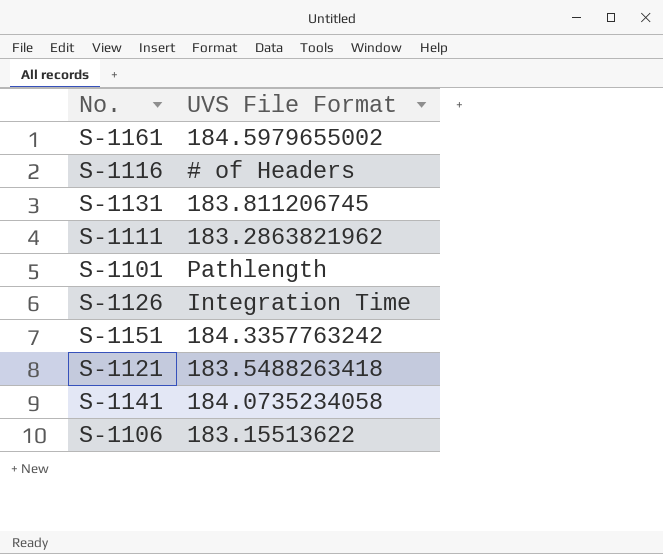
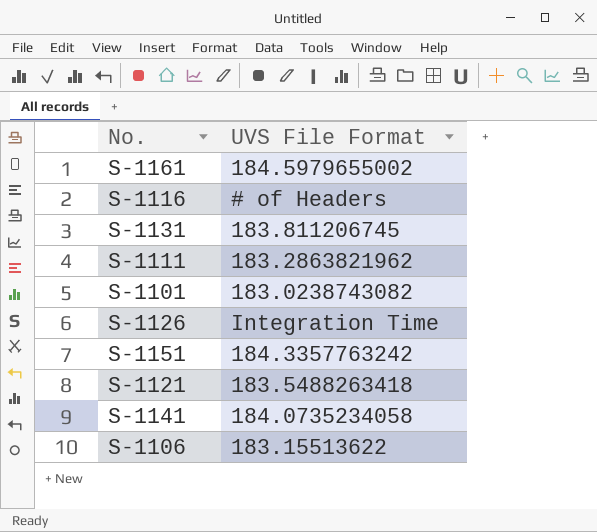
S-1101 | UVS File Format: Pathlength -> 183.0238743082

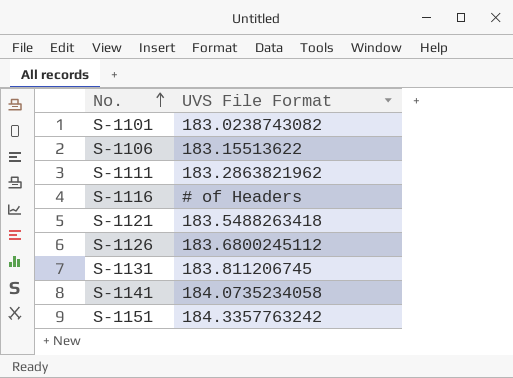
row order: none -> No. ascending
row S-1161: 184.5979655002 -> none
S-1126 | UVS File Format: Integration Time -> 183.6800245112

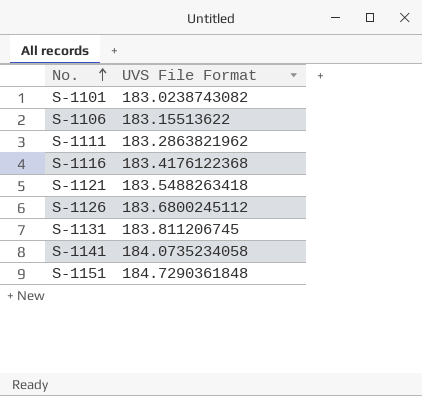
S-1116 | UVS File Format: # of Headers -> 183.4176122368
S-1151 | UVS File Format: 184.3357763242 -> 184.7290361848

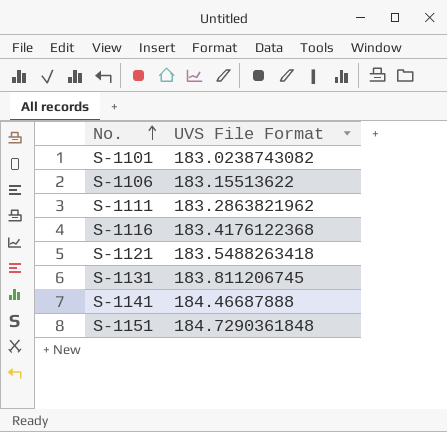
row S-1126: 183.6800245112 -> none
S-1141 | UVS File Format: 184.0735234058 -> 184.46687888

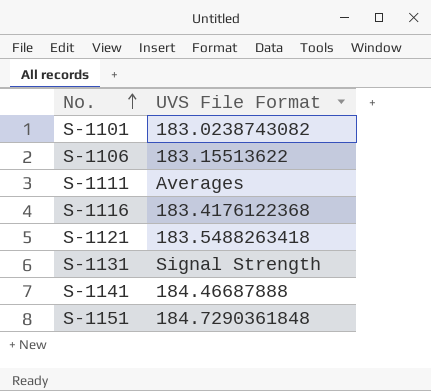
S-1111 | UVS File Format: 183.2863821962 -> Averages
S-1131 | UVS File Format: 183.811206745 -> Signal Strength

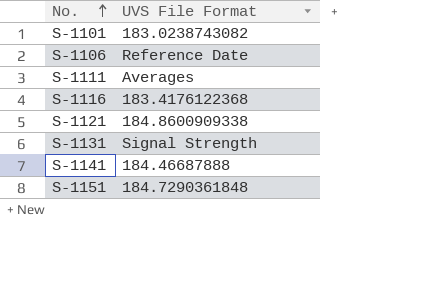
S-1106 | UVS File Format: 183.15513622 -> Reference Date
S-1121 | UVS File Format: 183.5488263418 -> 184.8600909338

